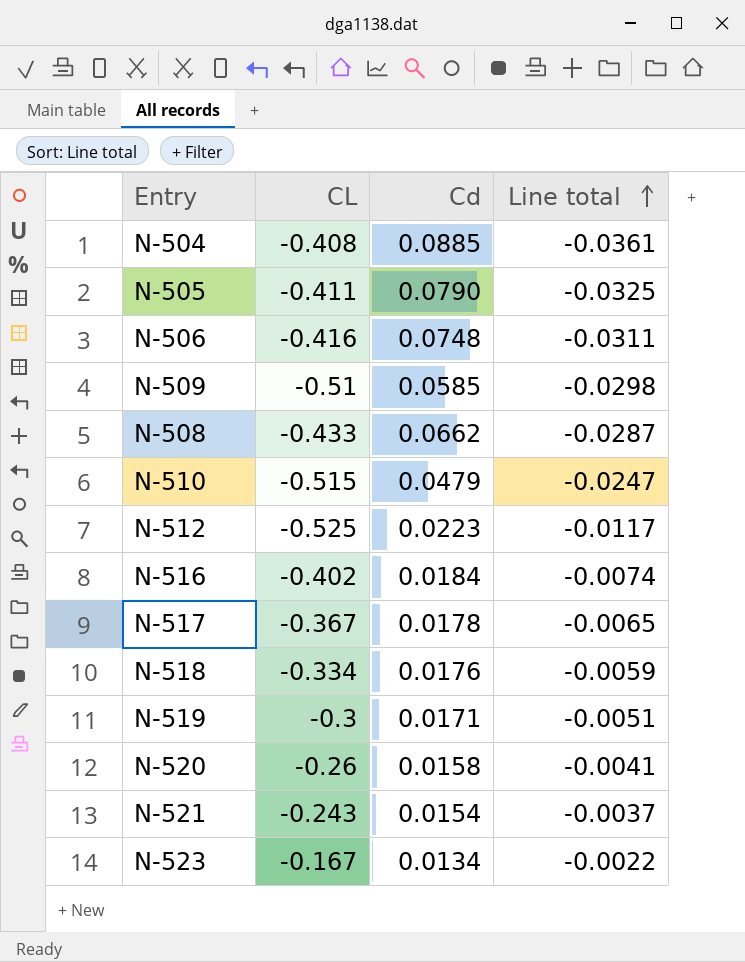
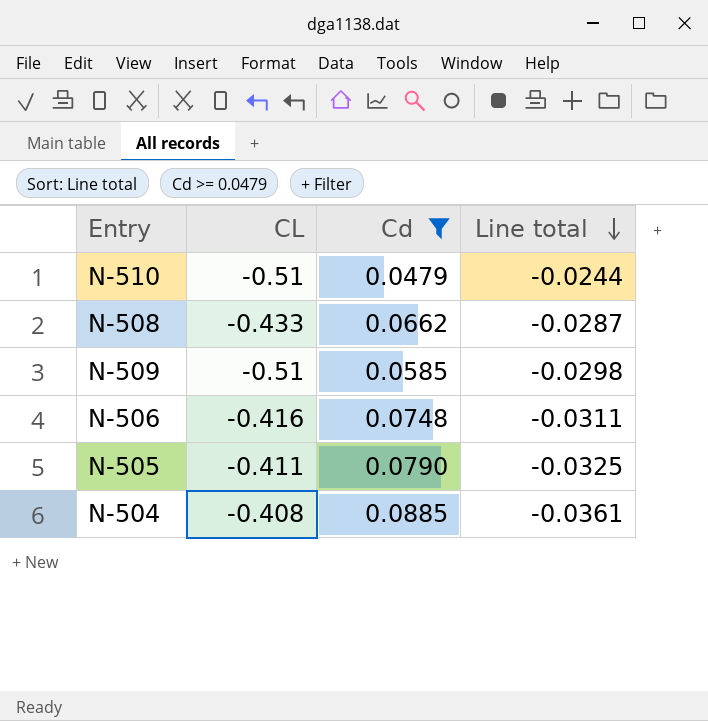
filter: none -> Cd >= 0.0479
row order: Line total ascending -> Line total descending
N-510 | CL: -0.515 -> -0.51
N-510 | Line total: -0.0247 -> -0.0244

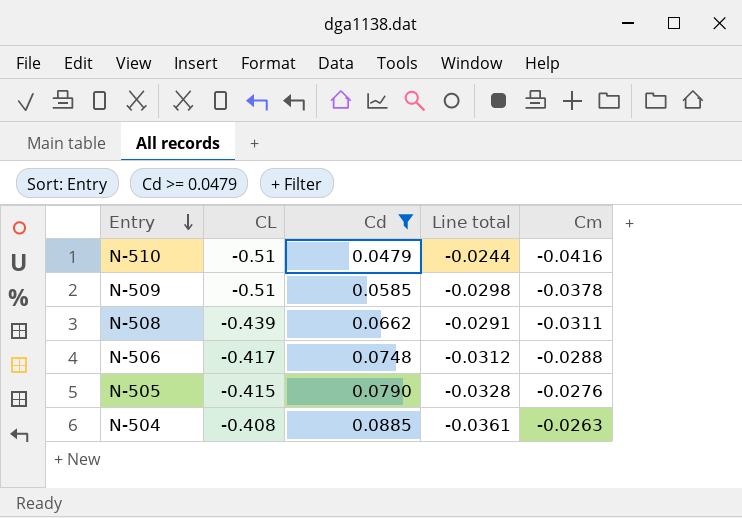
row order: Line total descending -> Entry descending
column Cm | position: none -> 5
N-508 | CL: -0.433 -> -0.439
N-508 | Line total: -0.0287 -> -0.0291
N-506 | CL: -0.416 -> -0.417
N-506 | Line total: -0.0311 -> -0.0312
N-505 | CL: -0.411 -> -0.415
N-505 | Line total: -0.0325 -> -0.0328

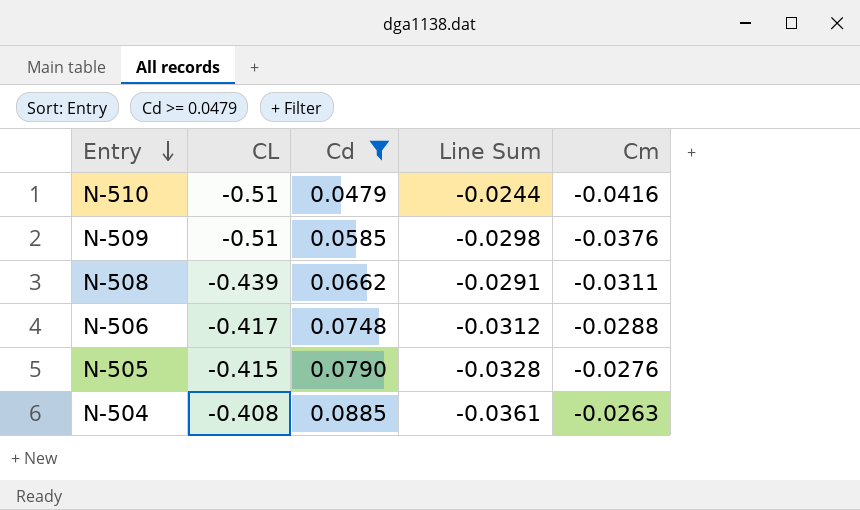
column name: Line total -> Line Sum
N-509 | Cm: -0.0378 -> -0.0376

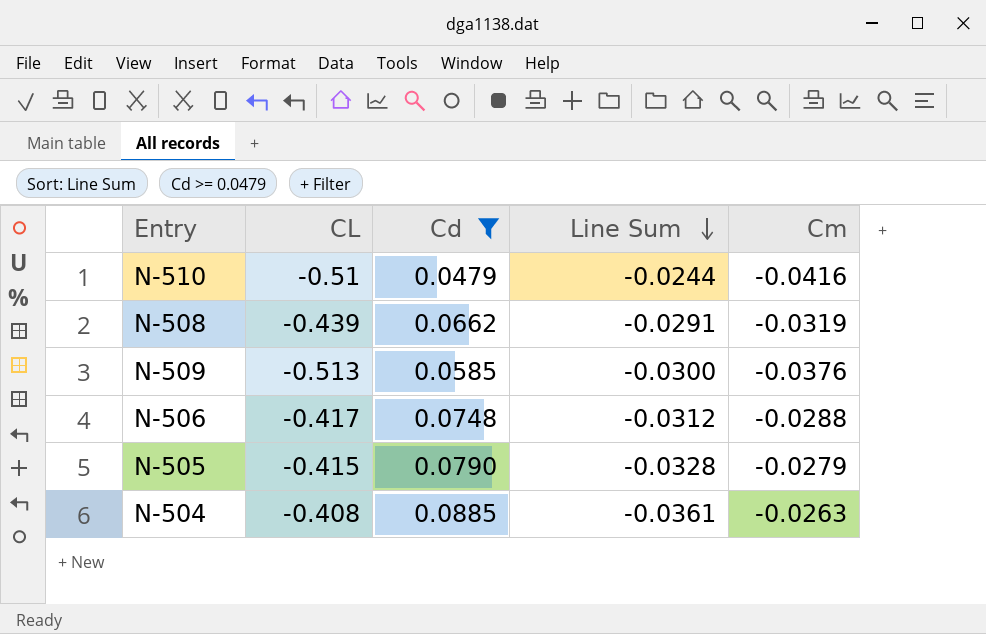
row order: Entry descending -> Line Sum descending
N-508 | Cm: -0.0311 -> -0.0319
N-509 | CL: -0.51 -> -0.513
N-509 | Line Sum: -0.0298 -> -0.0300
N-505 | Cm: -0.0276 -> -0.0279

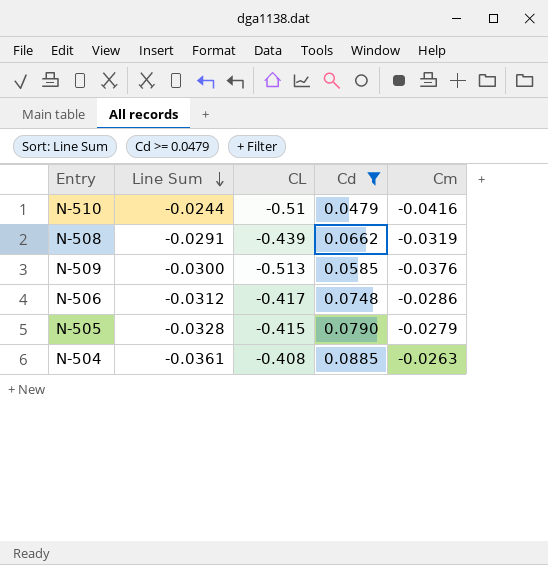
column Line Sum | position: 4 -> 2
N-506 | Cm: -0.0288 -> -0.0286

